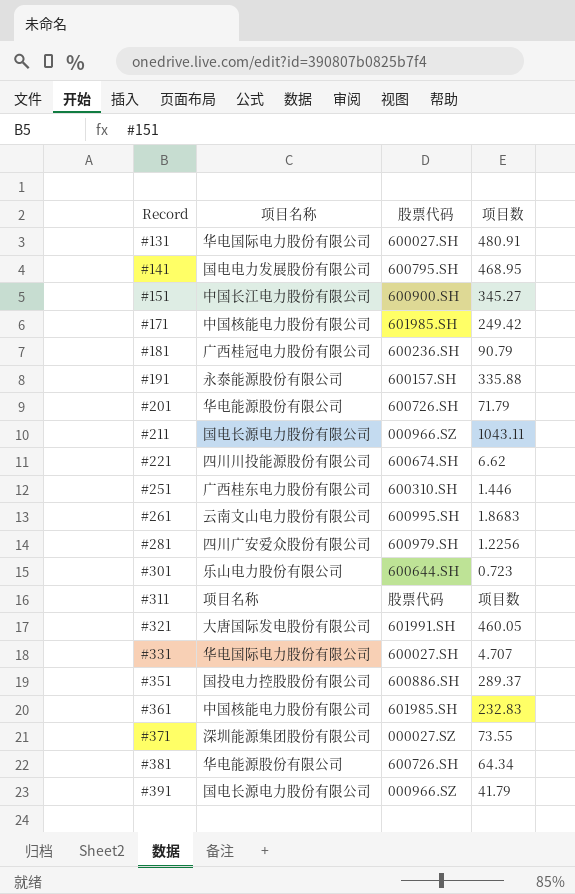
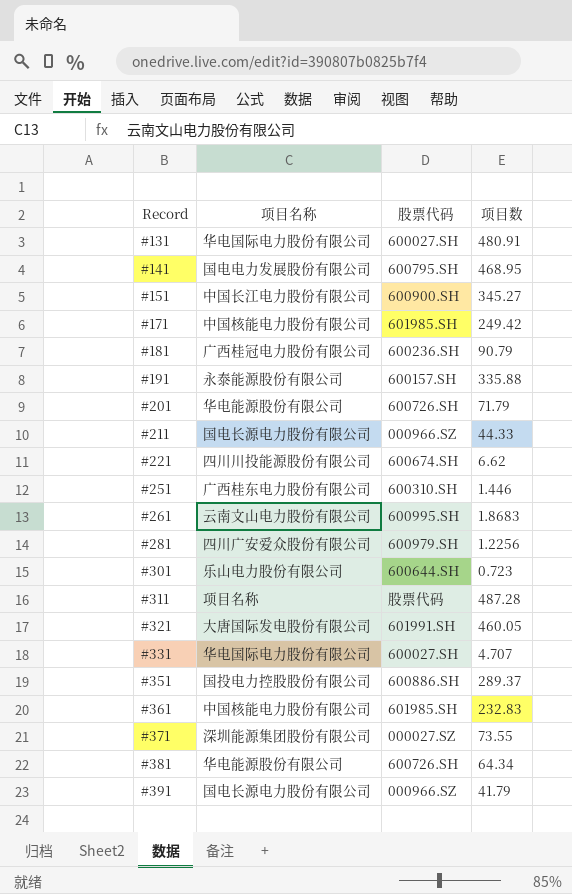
#211 | 项目数: 1043.11 -> 44.33
#311 | 项目数: 项目数 -> 487.28

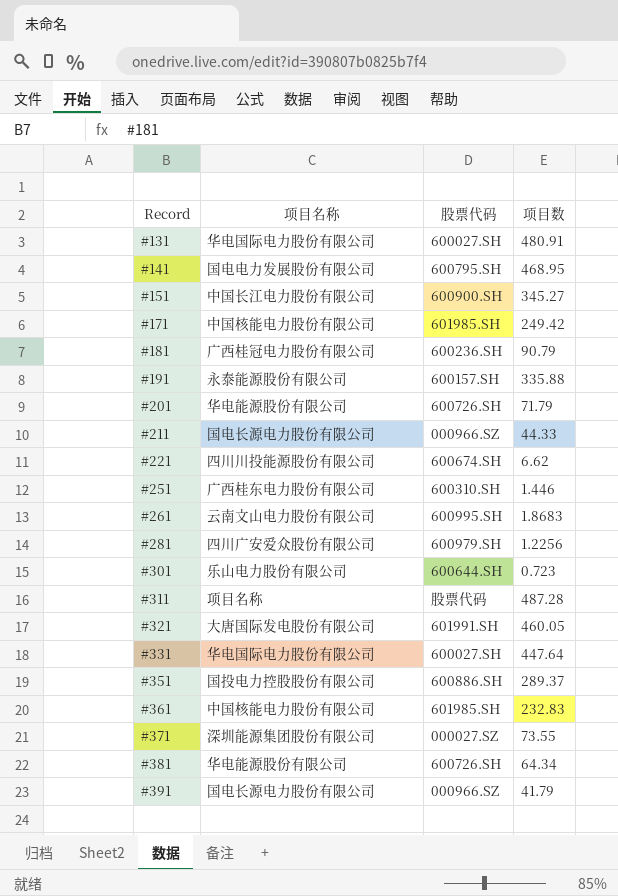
#331 | 项目数: 4.707 -> 447.64

